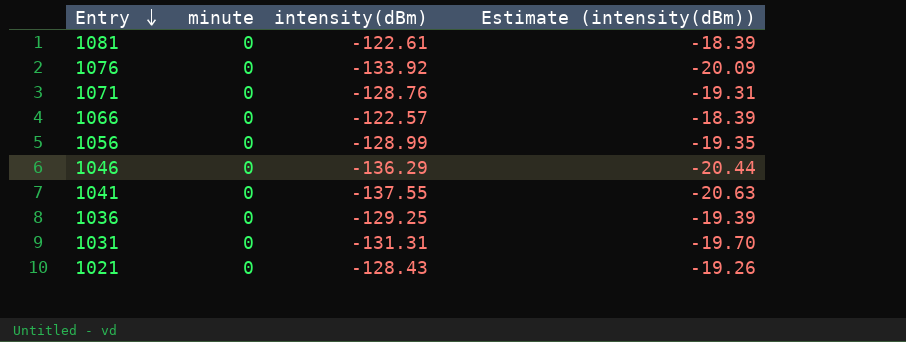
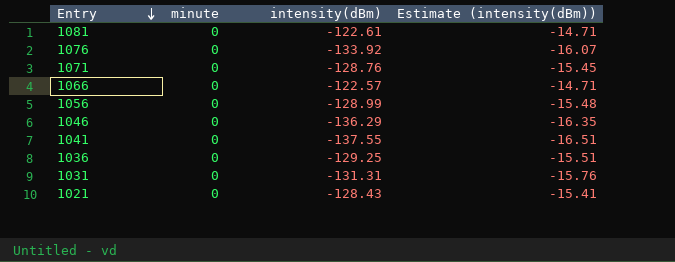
column Estimate (intensity(dBm)) | formula: [intensity(dBm)] * 0.15 -> [intensity(dBm)] * 0.12

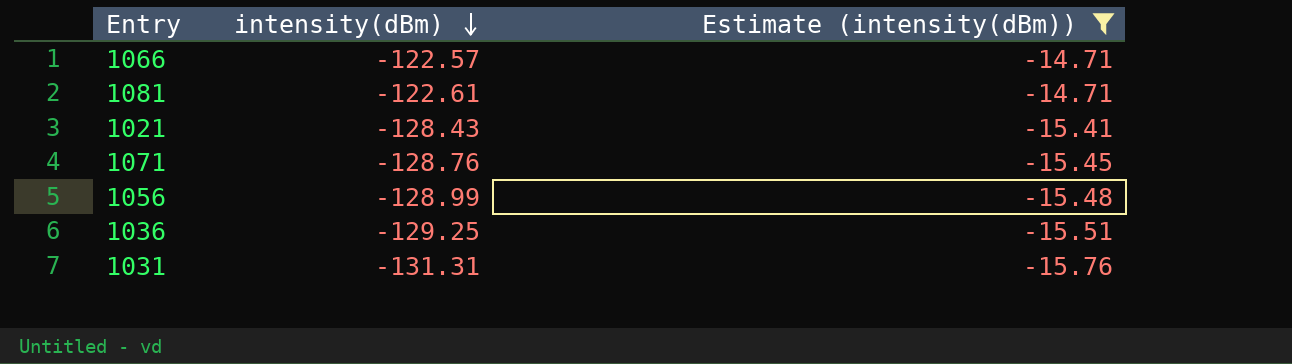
filter: none -> Estimate (intensity(dBm)) >= -15.76
row order: Entry descending -> intensity(dBm) descending
column minute | position: 2 -> none

